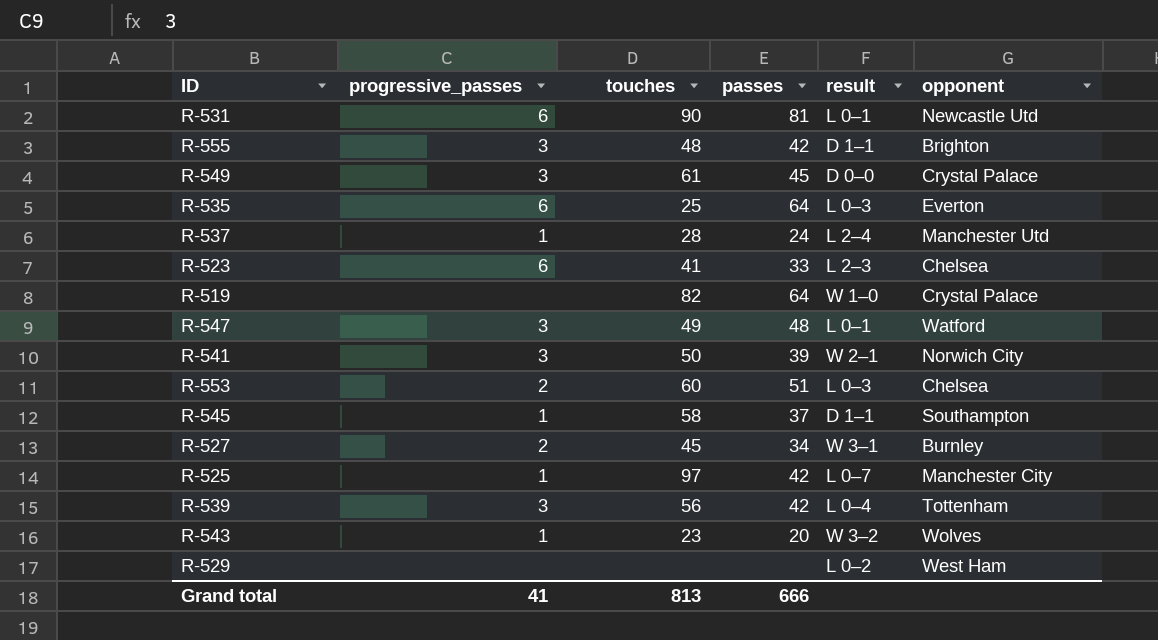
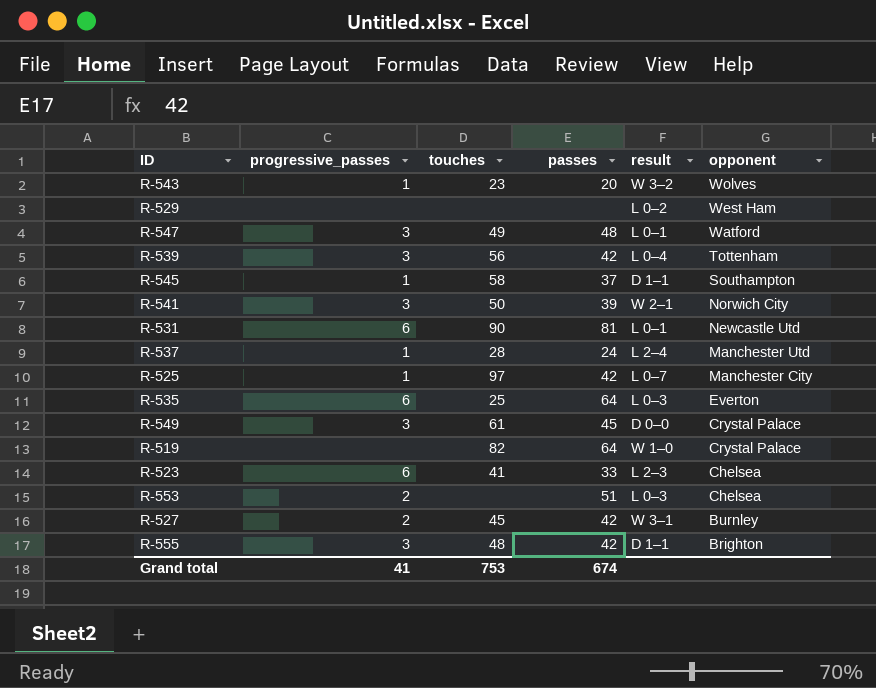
row order: none -> opponent descending
R-553 | touches: 60 -> none
R-527 | passes: 34 -> 42
Grand total | touches: 813 -> 753
Grand total | passes: 666 -> 674

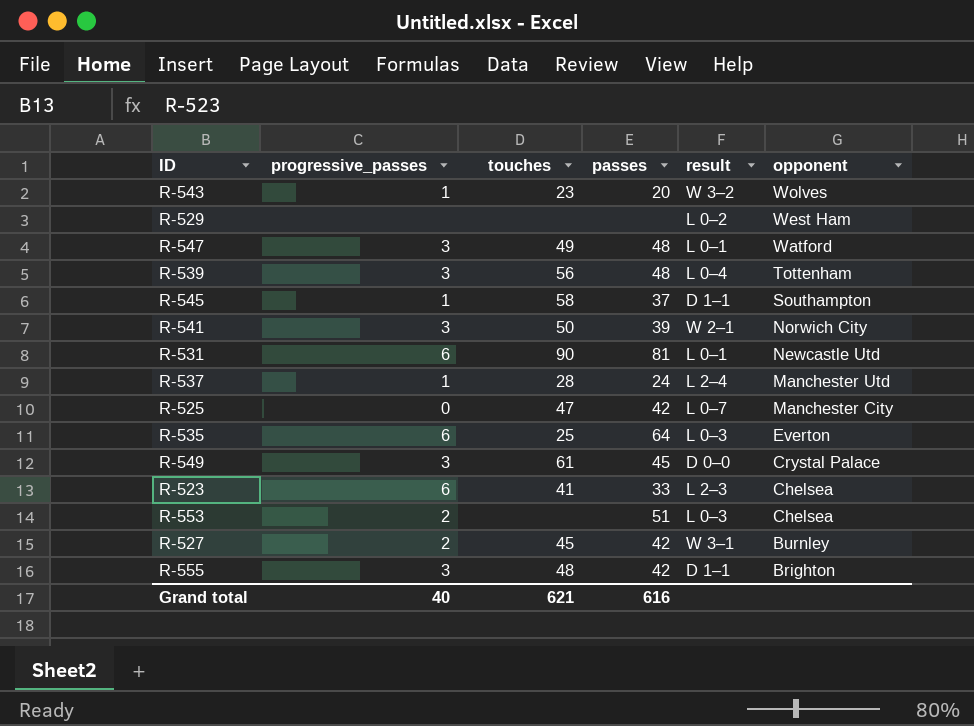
row R-519: none | 82 | 64 | W 1–0 | Crystal Palace -> none
R-539 | passes: 42 -> 48
R-525 | progressive_passes: 1 -> 0
R-525 | touches: 97 -> 47
Grand total | progressive_passes: 41 -> 40
Grand total | touches: 753 -> 621
Grand total | passes: 674 -> 616

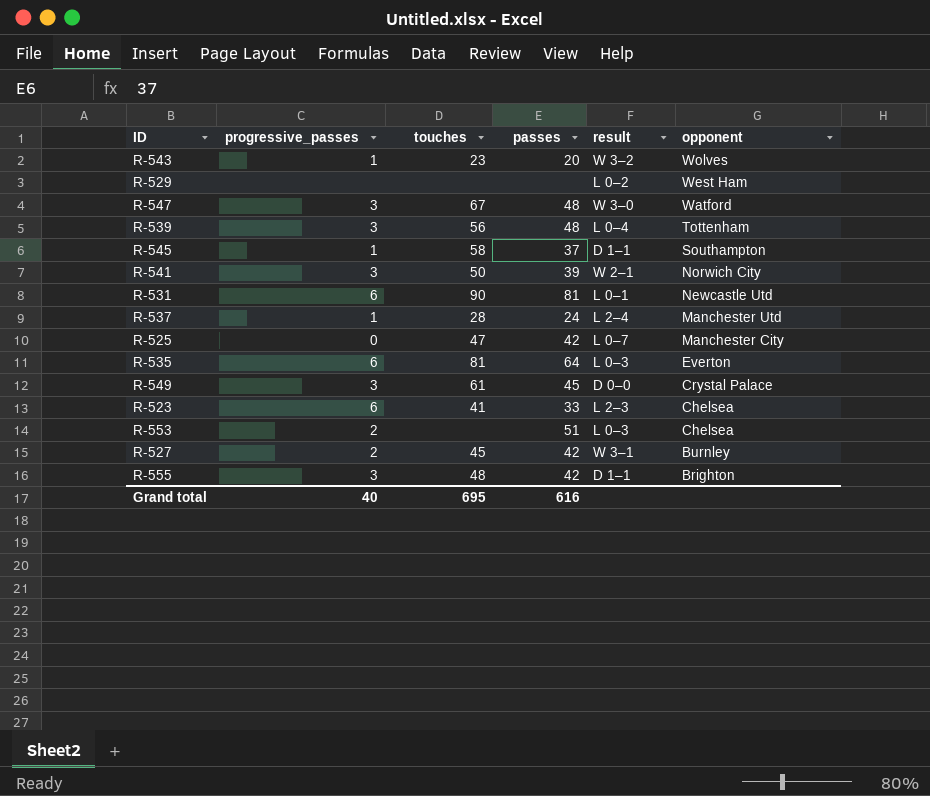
R-547 | touches: 49 -> 67
R-547 | result: L 0–1 -> W 3–0
R-535 | touches: 25 -> 81
Grand total | touches: 621 -> 695

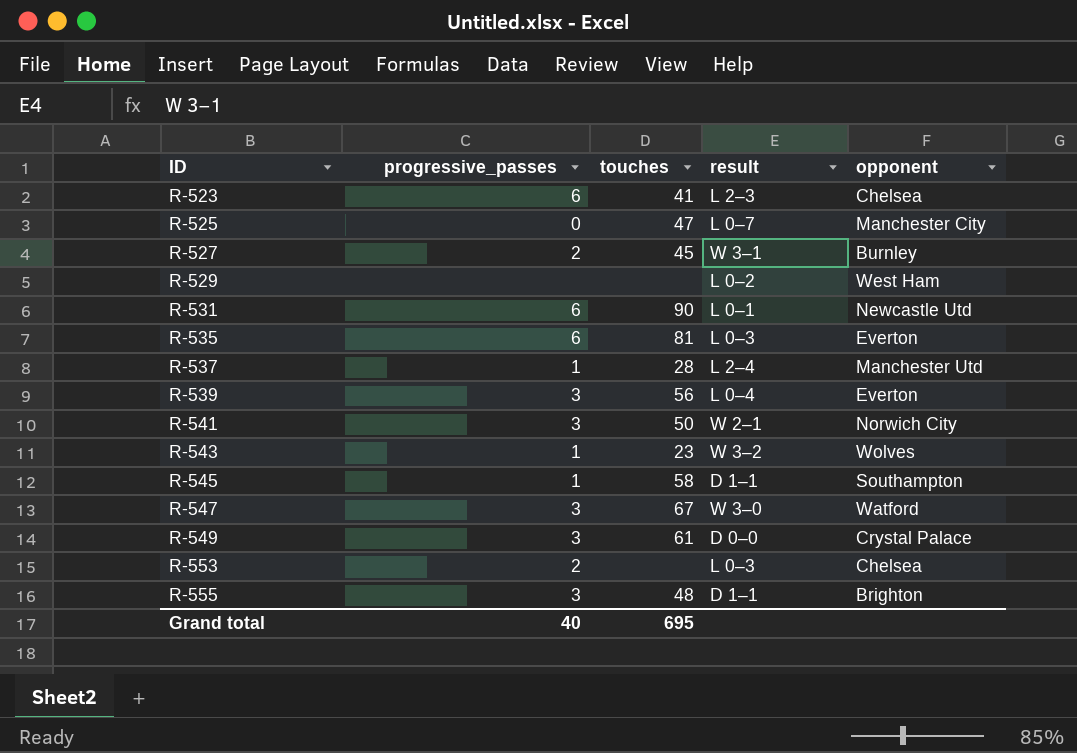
row order: opponent descending -> ID ascending
column passes | position: 4 -> none
R-539 | opponent: Tottenham -> Everton

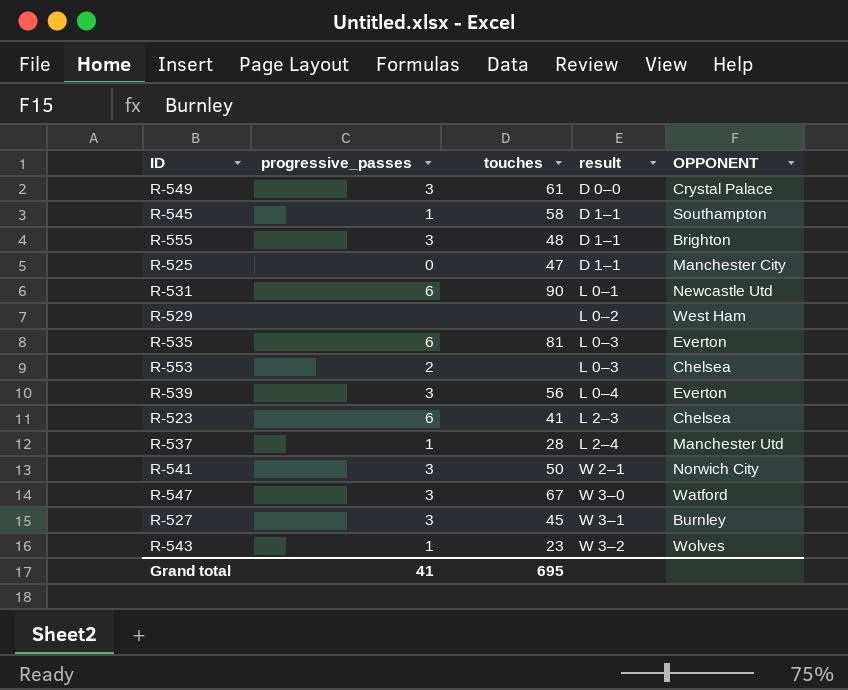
row order: ID ascending -> result ascending
column name: opponent -> OPPONENT
R-525 | result: L 0–7 -> D 1–1
R-527 | progressive_passes: 2 -> 3
Grand total | progressive_passes: 40 -> 41

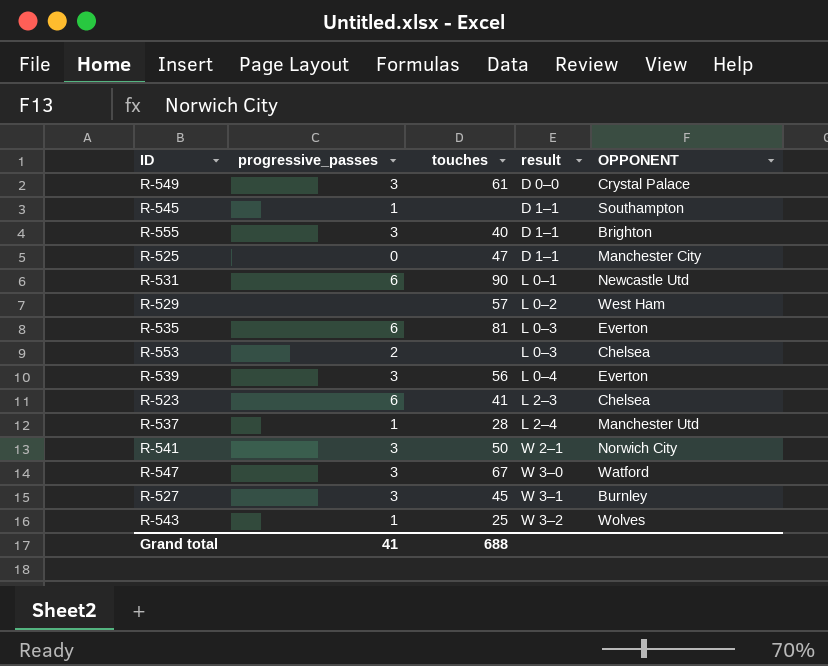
R-545 | touches: 58 -> none
R-555 | touches: 48 -> 40
R-529 | touches: none -> 57
R-543 | touches: 23 -> 25
Grand total | touches: 695 -> 688

